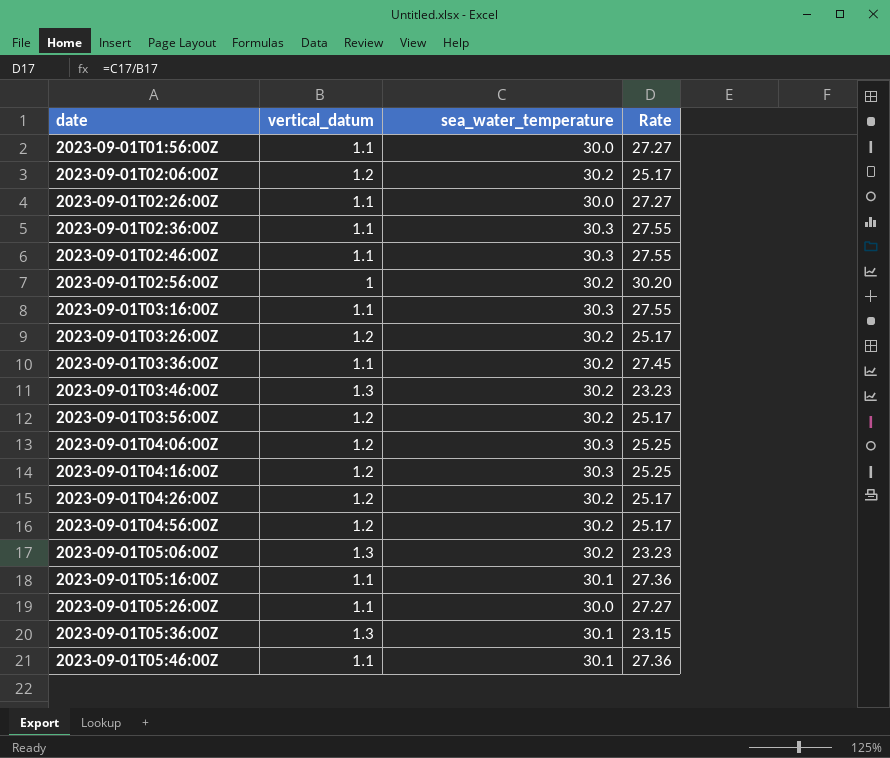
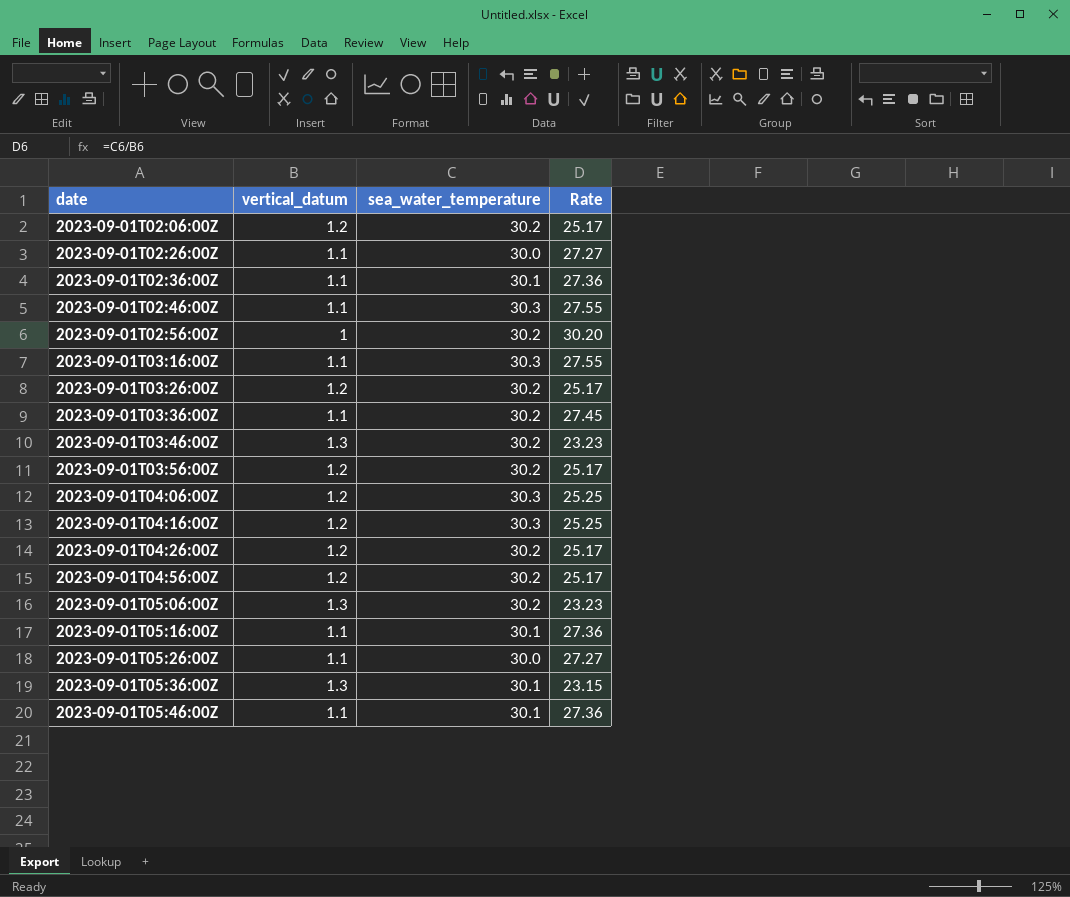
row 2023-09-01T01:56:00Z: 1.1 | 30.0 | 27.27 -> none
2023-09-01T02:36:00Z | sea_water_temperature: 30.3 -> 30.1
2023-09-01T02:36:00Z | Rate: 27.55 -> 27.36

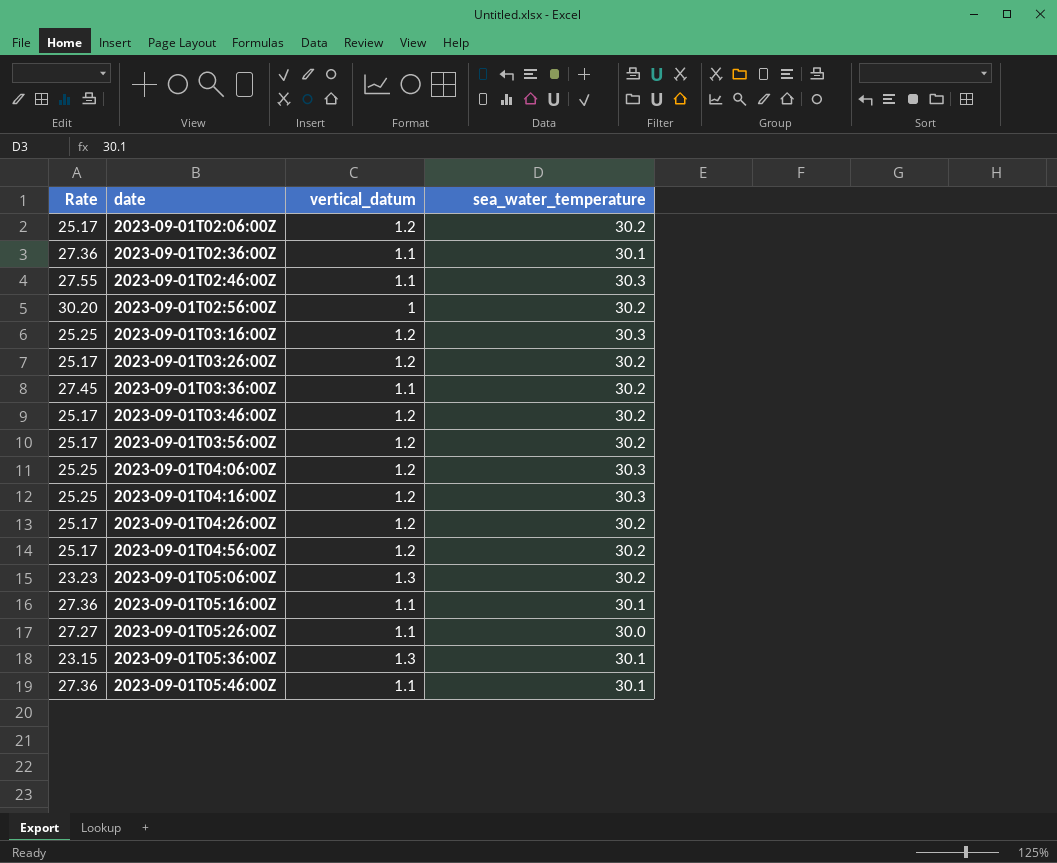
column Rate | position: 4 -> 1
row 2023-09-01T02:26:00Z: 1.1 | 30.0 | 27.27 -> none
2023-09-01T03:16:00Z | Rate: 27.55 -> 25.25
2023-09-01T03:16:00Z | vertical_datum: 1.1 -> 1.2
2023-09-01T03:46:00Z | Rate: 23.23 -> 25.17
2023-09-01T03:46:00Z | vertical_datum: 1.3 -> 1.2

